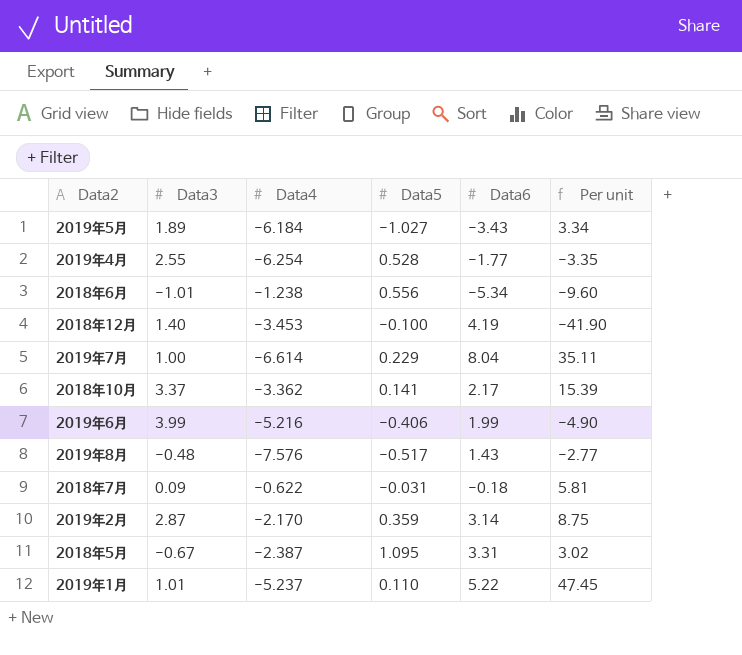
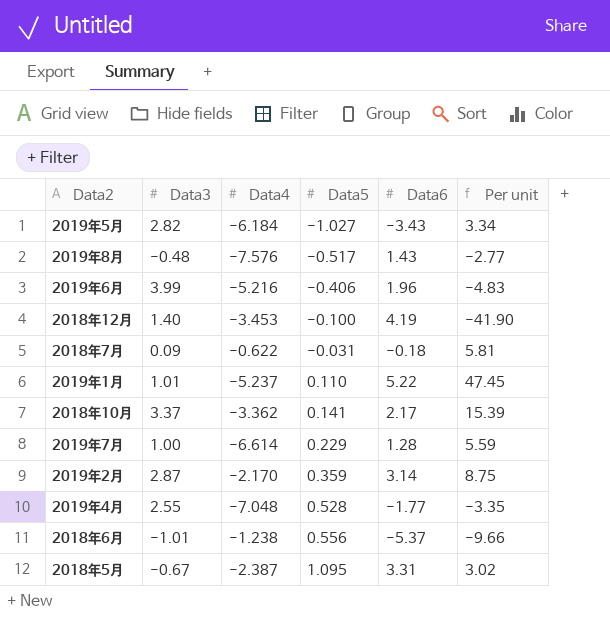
row order: none -> Data5 ascending
2019年5月 | Data3: 1.89 -> 2.82
2019年6月 | Data6: 1.99 -> 1.96
2019年6月 | Per unit: -4.90 -> -4.83
2019年7月 | Data6: 8.04 -> 1.28
2019年7月 | Per unit: 35.11 -> 5.59
2019年4月 | Data4: -6.254 -> -7.048
2018年6月 | Data6: -5.34 -> -5.37
2018年6月 | Per unit: -9.60 -> -9.66

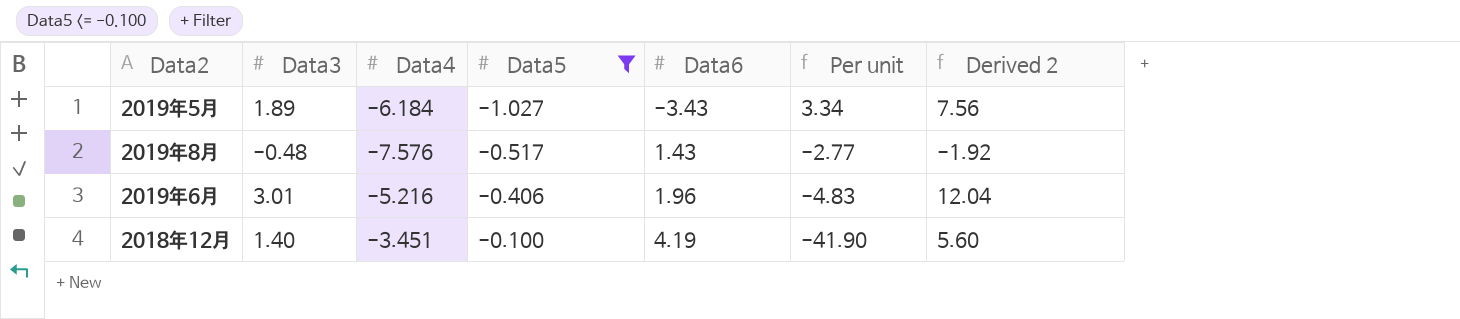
filter: none -> Data5 <= -0.100
column Derived 2 | formula: none -> [Data3] * 4
2019年5月 | Data3: 2.82 -> 1.89
2019年6月 | Data3: 3.99 -> 3.01
2018年12月 | Data4: -3.453 -> -3.451

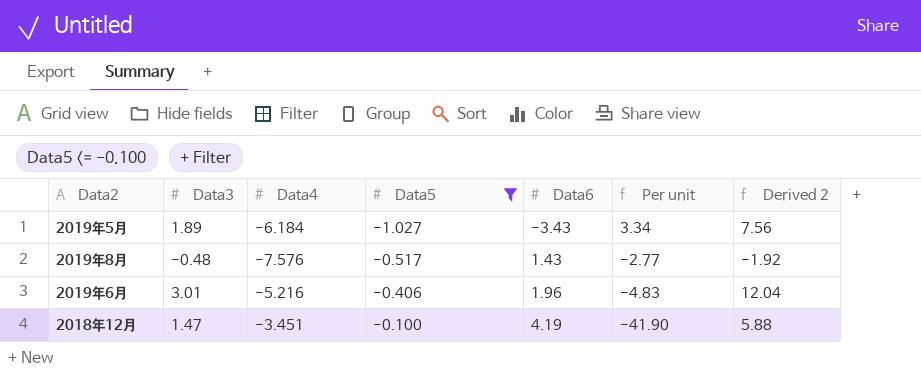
2018年12月 | Data3: 1.40 -> 1.47
2018年12月 | Derived 2: 5.60 -> 5.88

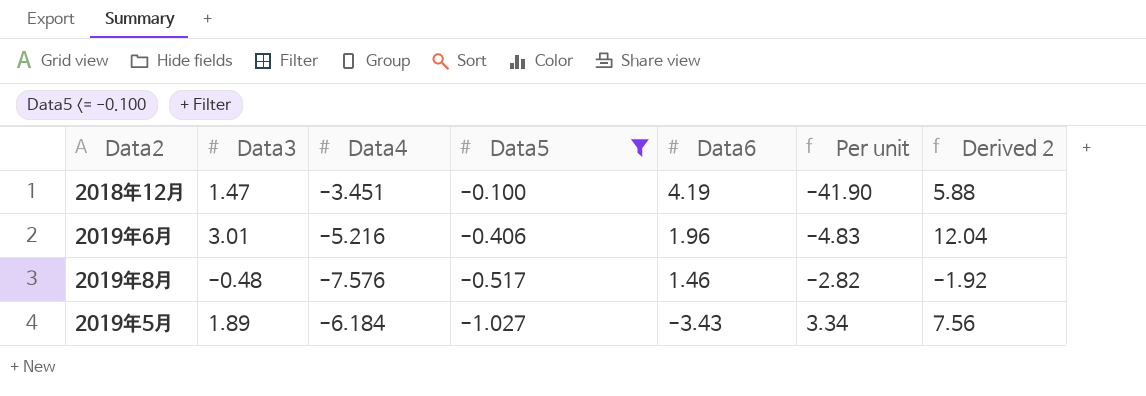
row order: Data5 ascending -> Data5 descending
2019年8月 | Data6: 1.43 -> 1.46
2019年8月 | Per unit: -2.77 -> -2.82

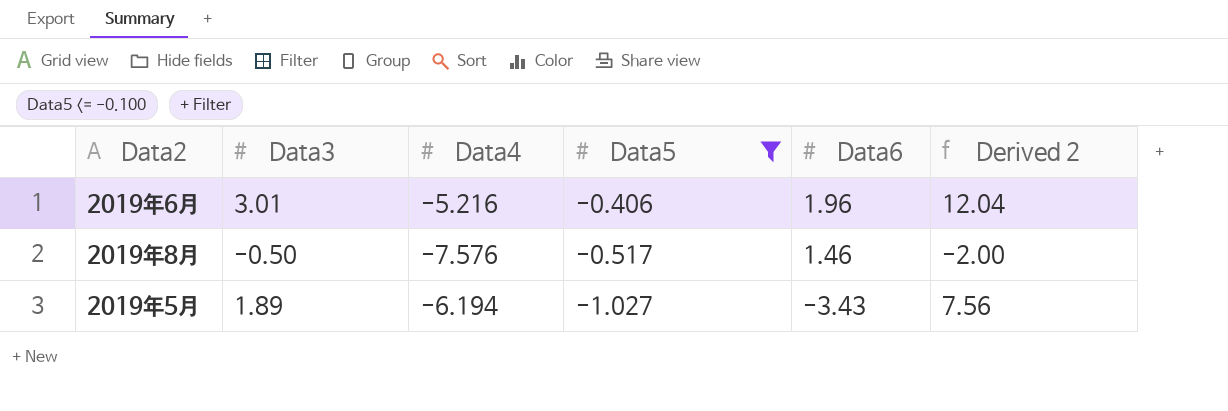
column Per unit | formula: [Data6] / [Data5] -> none
row 2018年12月: 1.47 | -3.451 | -0.100 | 4.19 | -41.90 | 5.88 -> none
2019年8月 | Data3: -0.48 -> -0.50
2019年8月 | Derived 2: -1.92 -> -2.00
2019年5月 | Data4: -6.184 -> -6.194

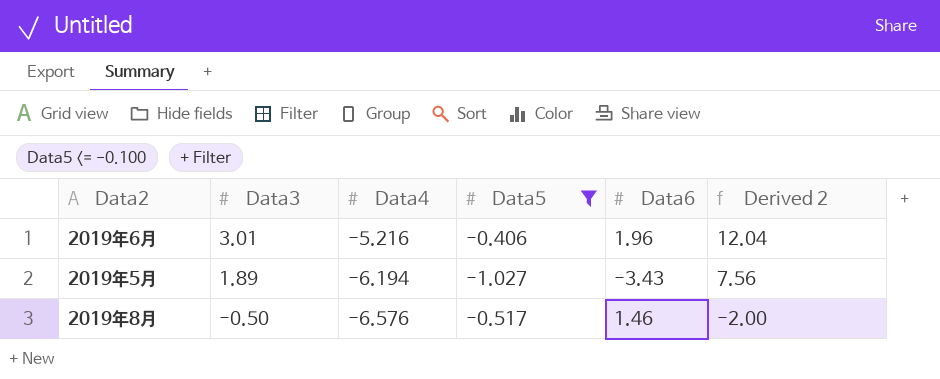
row order: Data5 descending -> Data3 descending
2019年8月 | Data4: -7.576 -> -6.576

